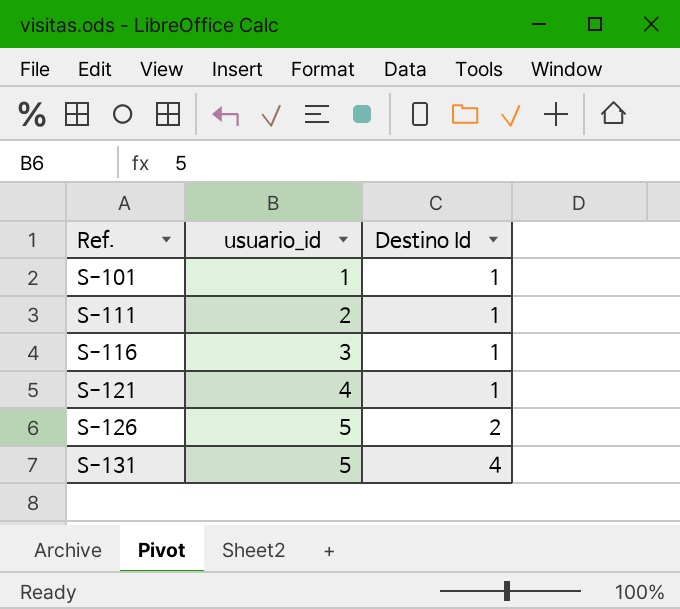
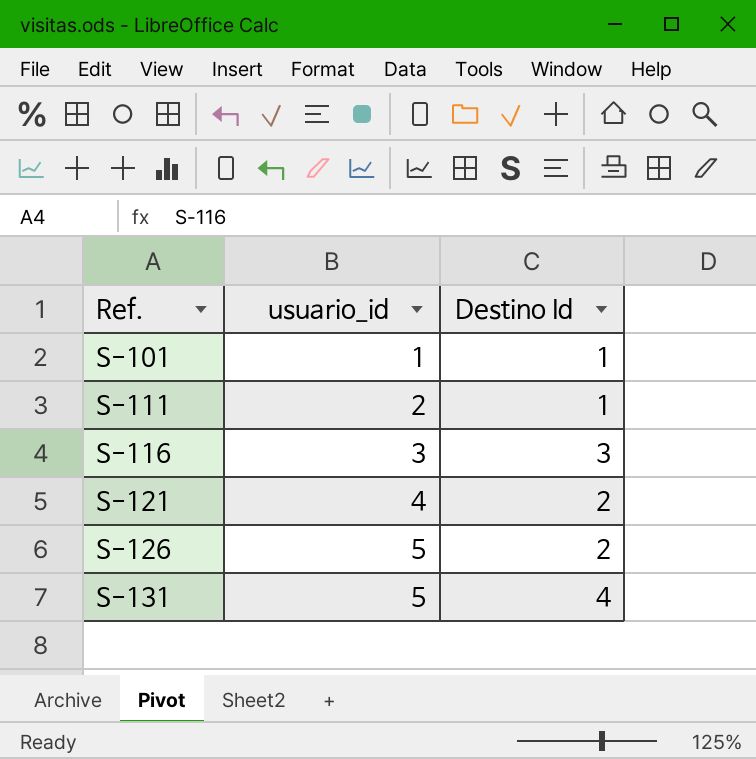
S-116 | Destino Id: 1 -> 3
S-121 | Destino Id: 1 -> 2

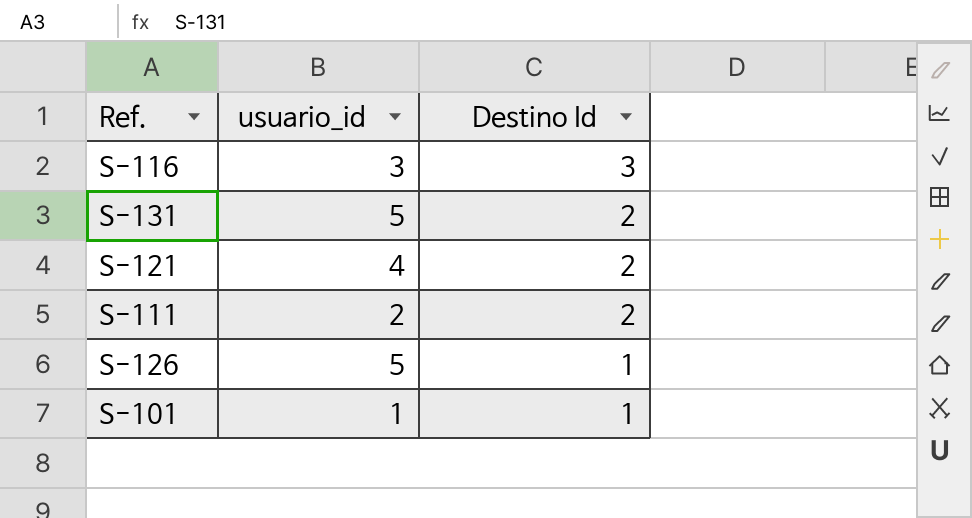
row order: Ref. ascending -> Destino Id descending
S-131 | Destino Id: 4 -> 2
S-111 | Destino Id: 1 -> 2
S-126 | Destino Id: 2 -> 1

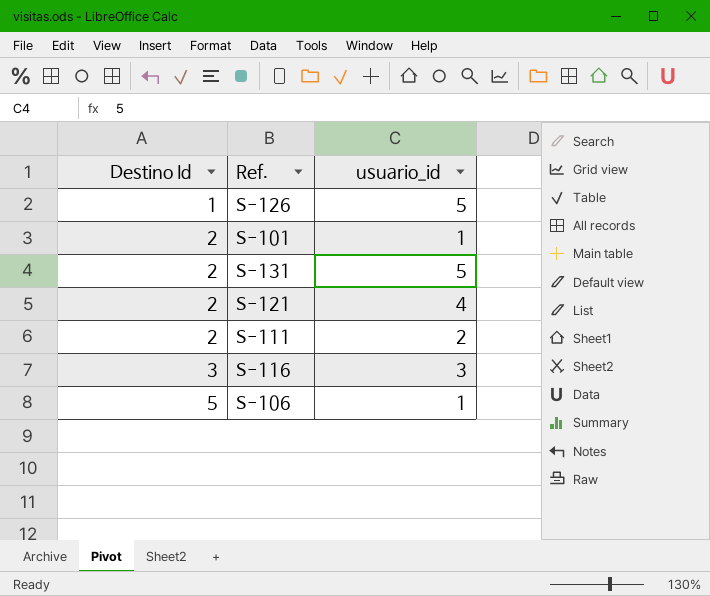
row order: Destino Id descending -> Destino Id ascending
column Destino Id | position: 3 -> 1
S-101 | Destino Id: 1 -> 2
row S-106: none -> 5 | 1

